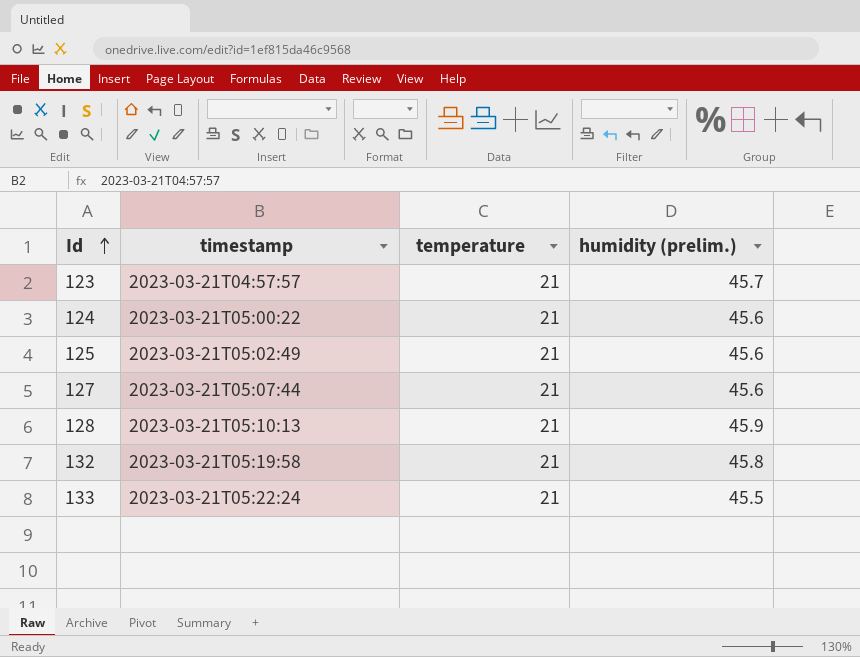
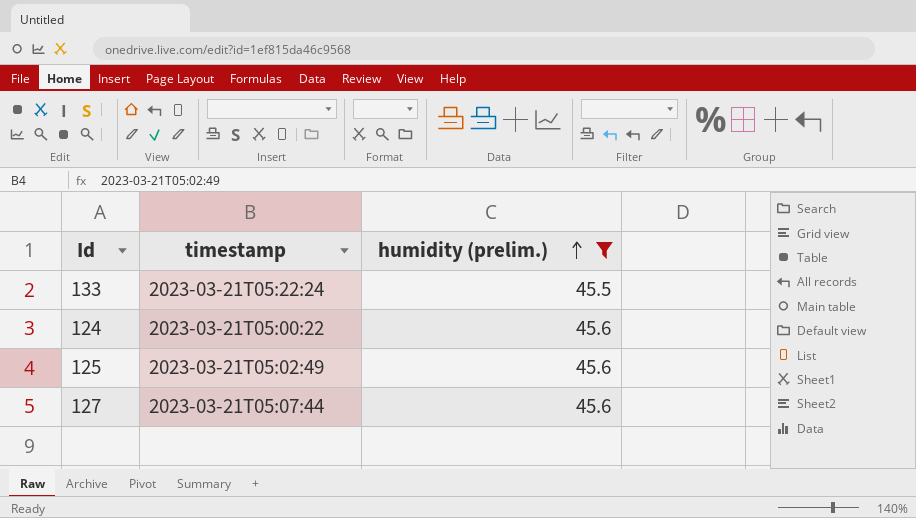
filter: none -> humidity (prelim.) <= 45.6
row order: Id ascending -> humidity (prelim.) ascending
column temperature | position: 3 -> none

